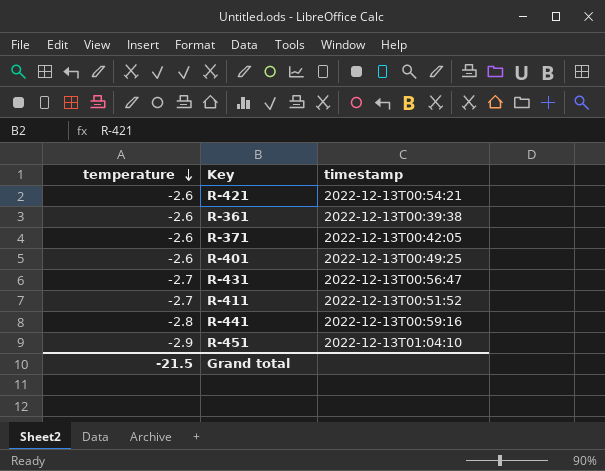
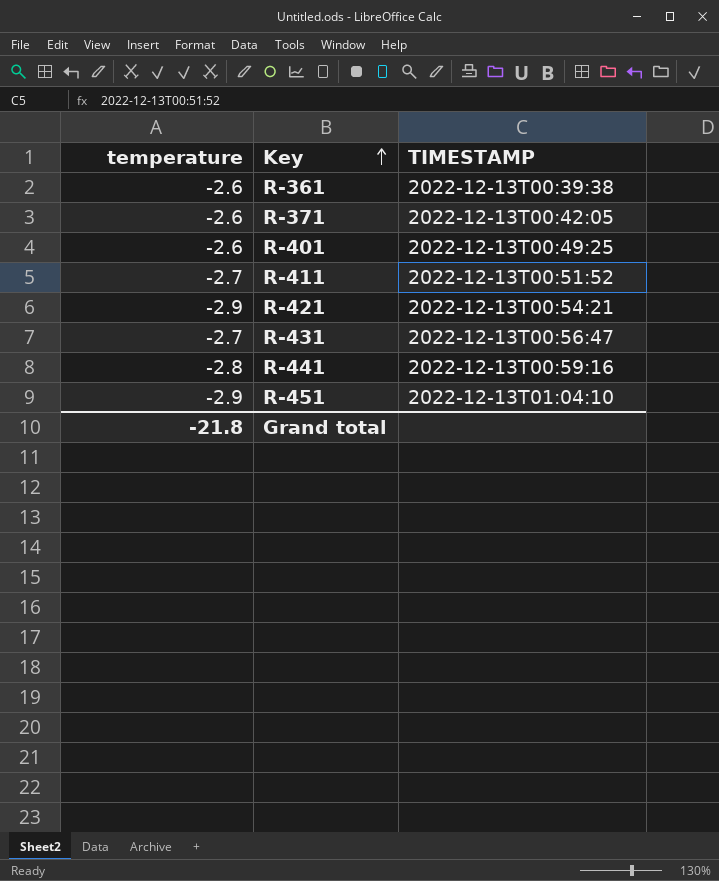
row order: temperature descending -> Key ascending
column name: timestamp -> TIMESTAMP
R-421 | temperature: -2.6 -> -2.9
Grand total | temperature: -21.5 -> -21.8

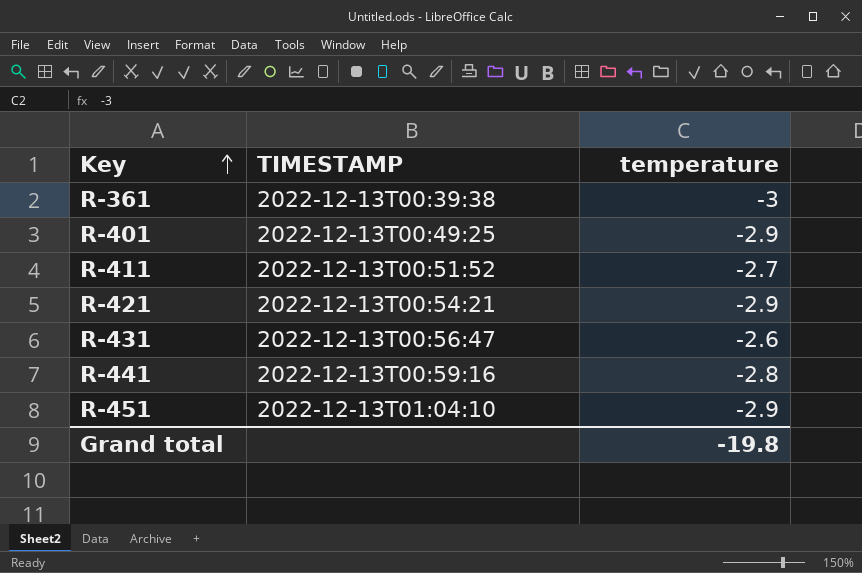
column temperature | position: 1 -> 3
row R-371: -2.6 | 2022-12-13T00:42:05 -> none
R-361 | temperature: -2.6 -> -3
R-401 | temperature: -2.6 -> -2.9
R-431 | temperature: -2.7 -> -2.6
Grand total | temperature: -21.8 -> -19.8

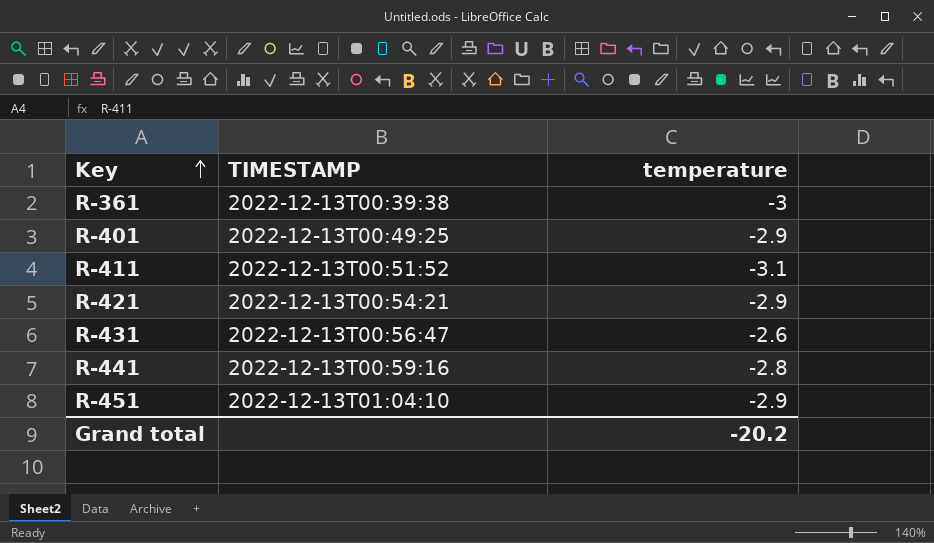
R-411 | temperature: -2.7 -> -3.1
Grand total | temperature: -19.8 -> -20.2

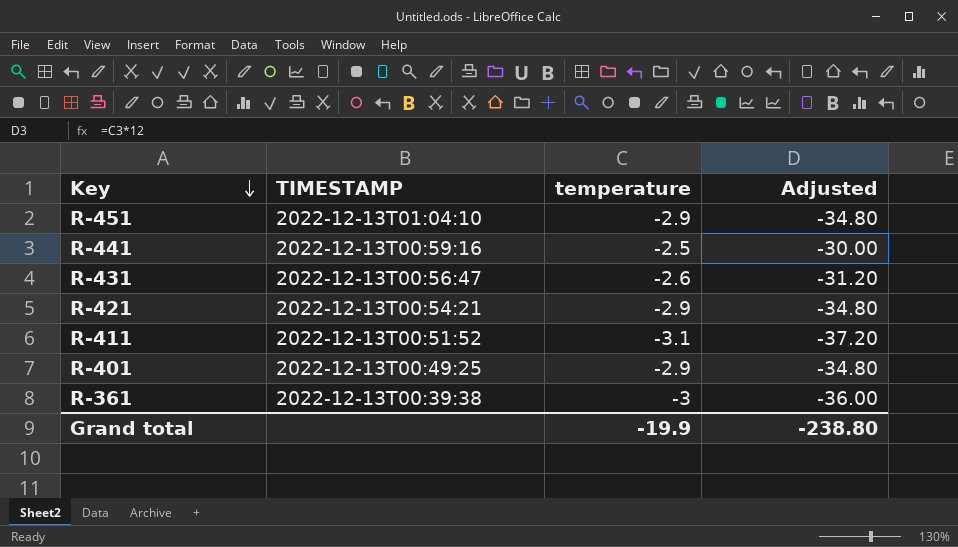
row order: Key ascending -> Key descending
column Adjusted | formula: none -> [temperature] * 12
R-441 | temperature: -2.8 -> -2.5
Grand total | temperature: -20.2 -> -19.9

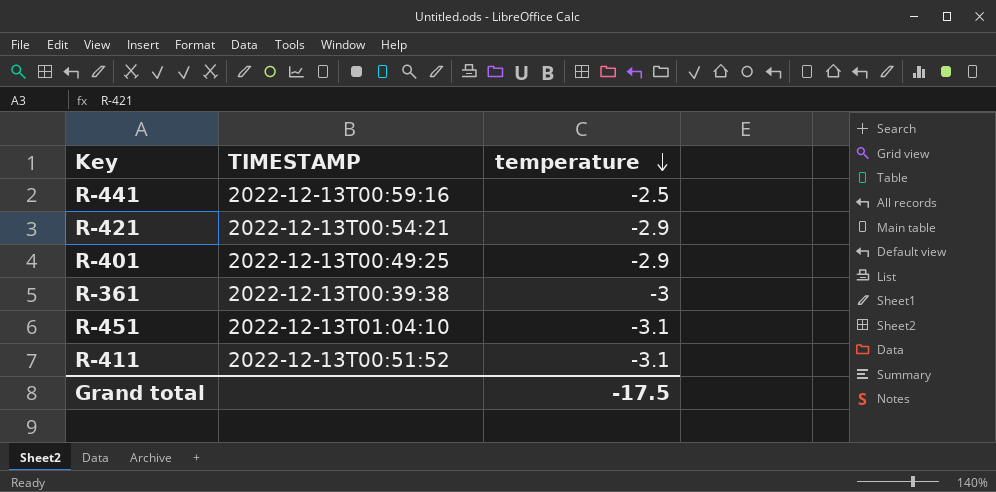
row order: Key descending -> temperature descending
column Adjusted | formula: [temperature] * 12 -> none
row R-431: 2022-12-13T00:56:47 | -2.6 | -31.20 -> none
R-451 | temperature: -2.9 -> -3.1
Grand total | temperature: -19.9 -> -17.5

